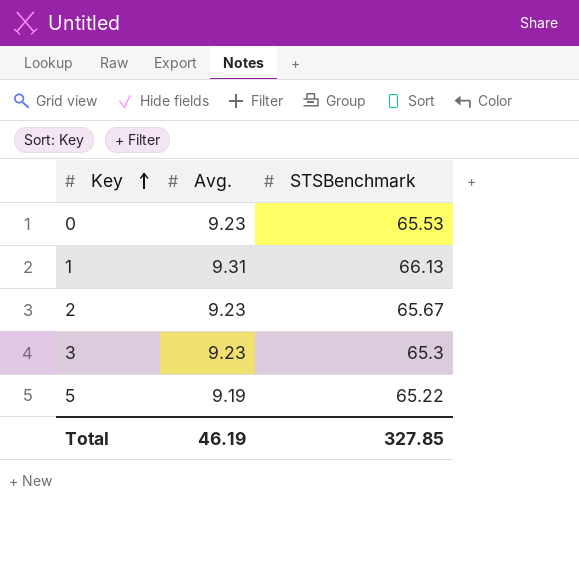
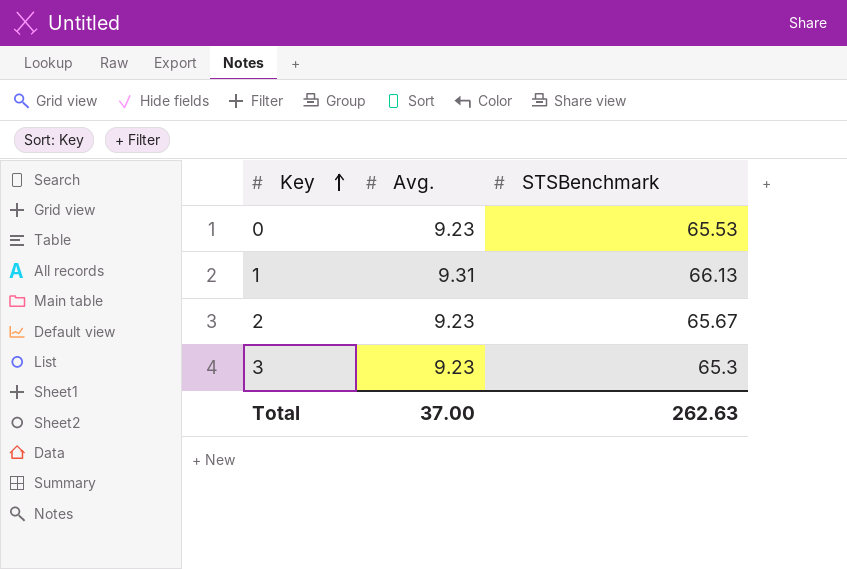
row 5: 9.19 | 65.22 -> none
Total | Avg.: 46.19 -> 37.00
Total | STSBenchmark: 327.85 -> 262.63

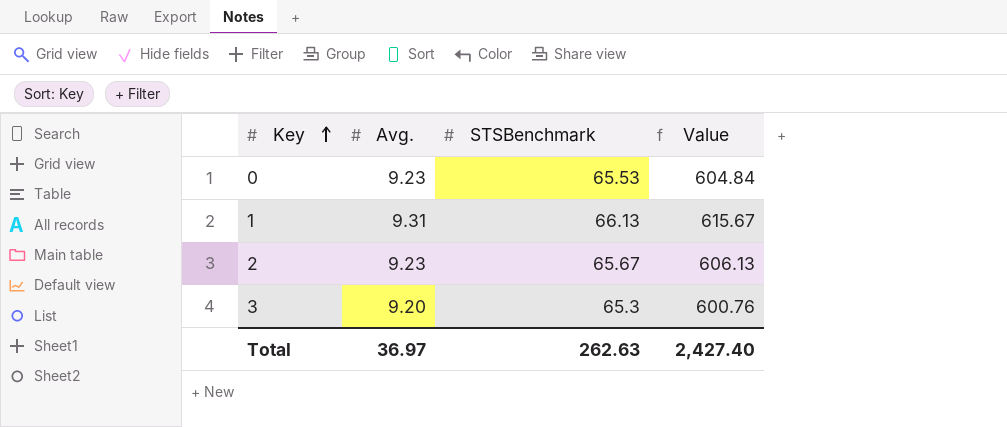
column Value | formula: none -> [Avg.] * [STSBenchmark]
3 | Avg.: 9.23 -> 9.20
Total | Avg.: 37.00 -> 36.97

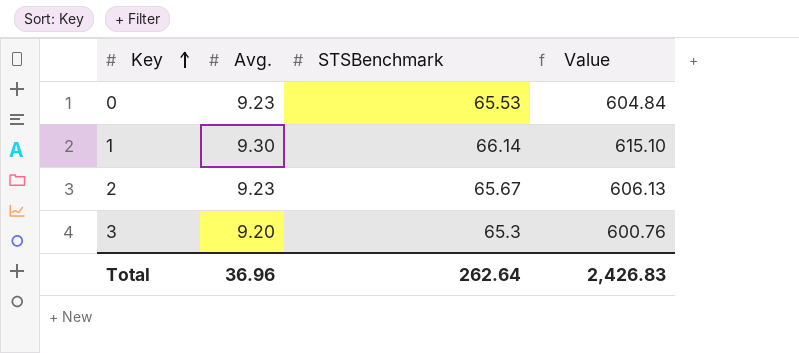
1 | Avg.: 9.31 -> 9.30
1 | STSBenchmark: 66.13 -> 66.14
1 | Value: 615.67 -> 615.10
Total | Avg.: 36.97 -> 36.96
Total | STSBenchmark: 262.63 -> 262.64
Total | Value: 2,427.40 -> 2,426.83

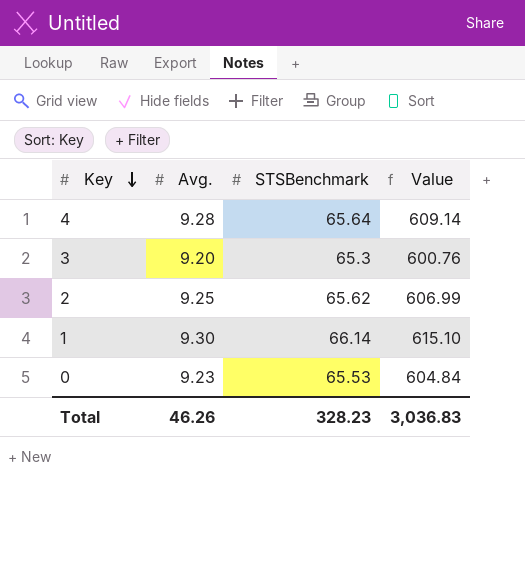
row order: Key ascending -> Key descending
row 4: none -> 9.28 | 65.64 | 609.14
2 | Avg.: 9.23 -> 9.25
2 | STSBenchmark: 65.67 -> 65.62
2 | Value: 606.13 -> 606.99
Total | Avg.: 36.96 -> 46.26
Total | STSBenchmark: 262.64 -> 328.23
Total | Value: 2,426.83 -> 3,036.83

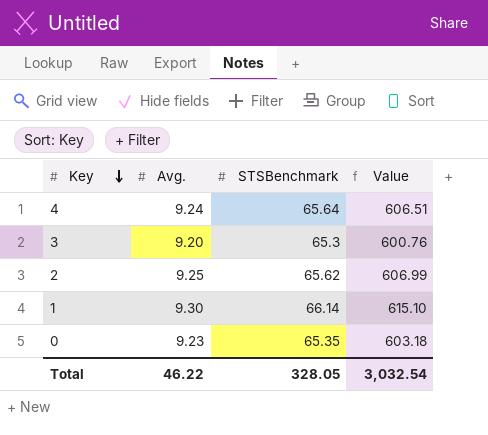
4 | Avg.: 9.28 -> 9.24
4 | Value: 609.14 -> 606.51
0 | STSBenchmark: 65.53 -> 65.35
0 | Value: 604.84 -> 603.18
Total | Avg.: 46.26 -> 46.22
Total | STSBenchmark: 328.23 -> 328.05
Total | Value: 3,036.83 -> 3,032.54

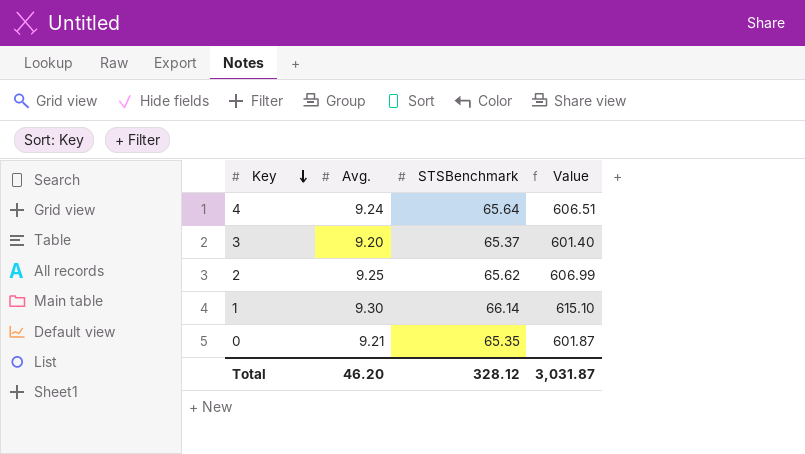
3 | STSBenchmark: 65.3 -> 65.37
3 | Value: 600.76 -> 601.40
0 | Avg.: 9.23 -> 9.21
0 | Value: 603.18 -> 601.87
Total | Avg.: 46.22 -> 46.20
Total | STSBenchmark: 328.05 -> 328.12
Total | Value: 3,032.54 -> 3,031.87

